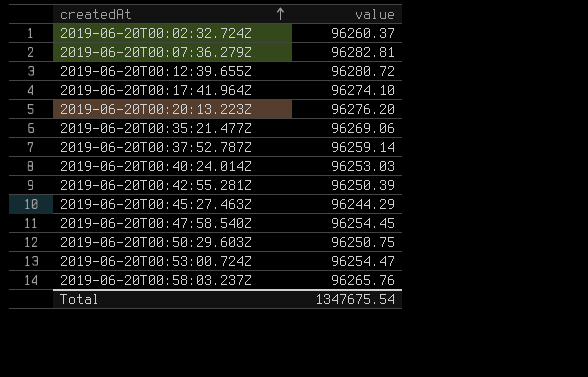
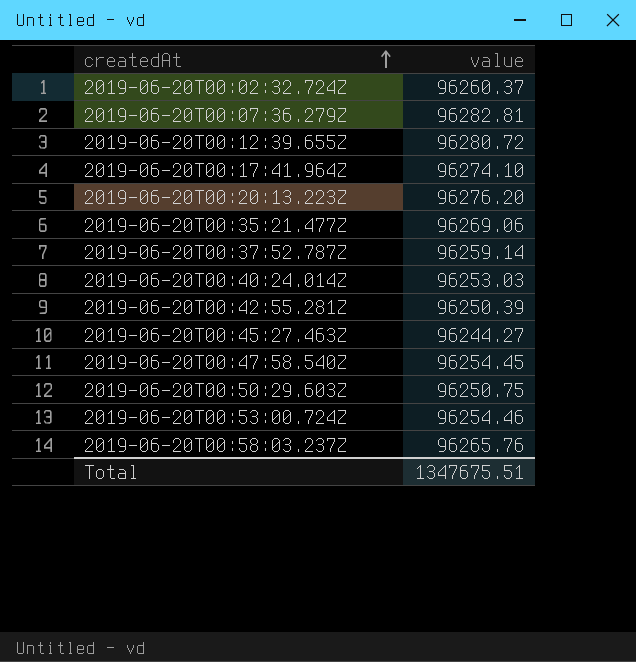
2019-06-20T00:45:27.463Z | value: 96244.29 -> 96244.27
2019-06-20T00:53:00.724Z | value: 96254.47 -> 96254.46
Total | value: 1347675.54 -> 1347675.51

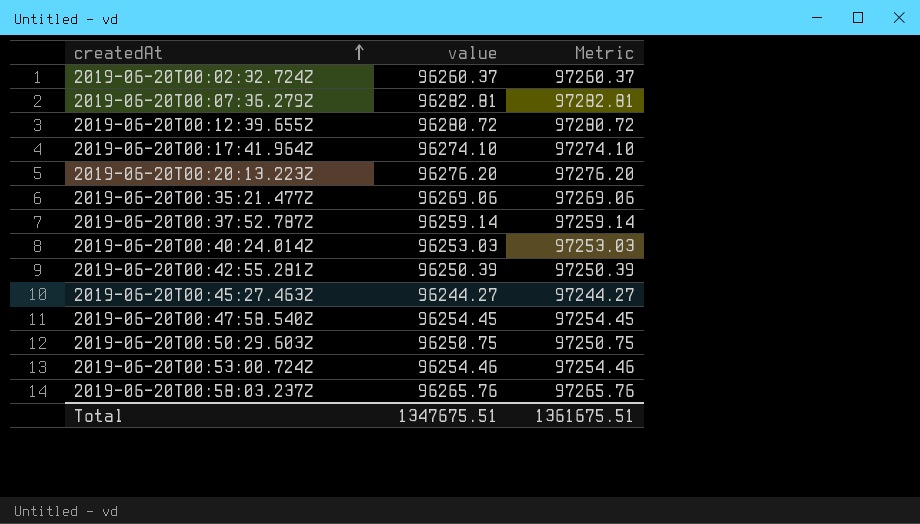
column Metric | formula: none -> [value] + 1000

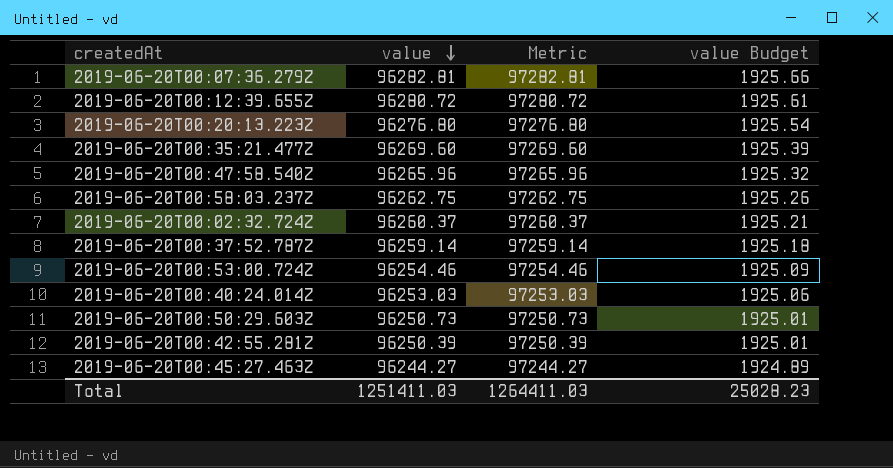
row order: createdAt ascending -> value descending
column value Budget | formula: none -> [value] * 0.02
row 2019-06-20T00:17:41.964Z: 96274.10 | 97274.10 -> none
2019-06-20T00:20:13.223Z | value: 96276.20 -> 96276.80
2019-06-20T00:20:13.223Z | Metric: 97276.20 -> 97276.80
2019-06-20T00:35:21.477Z | value: 96269.06 -> 96269.60
2019-06-20T00:35:21.477Z | Metric: 97269.06 -> 97269.60
2019-06-20T00:47:58.540Z | value: 96254.45 -> 96265.96
2019-06-20T00:47:58.540Z | Metric: 97254.45 -> 97265.96
2019-06-20T00:58:03.237Z | value: 96265.76 -> 96262.75
2019-06-20T00:58:03.237Z | Metric: 97265.76 -> 97262.75
2019-06-20T00:50:29.603Z | value: 96250.75 -> 96250.73
2019-06-20T00:50:29.603Z | Metric: 97250.75 -> 97250.73
Total | value: 1347675.51 -> 1251411.03
Total | Metric: 1361675.51 -> 1264411.03

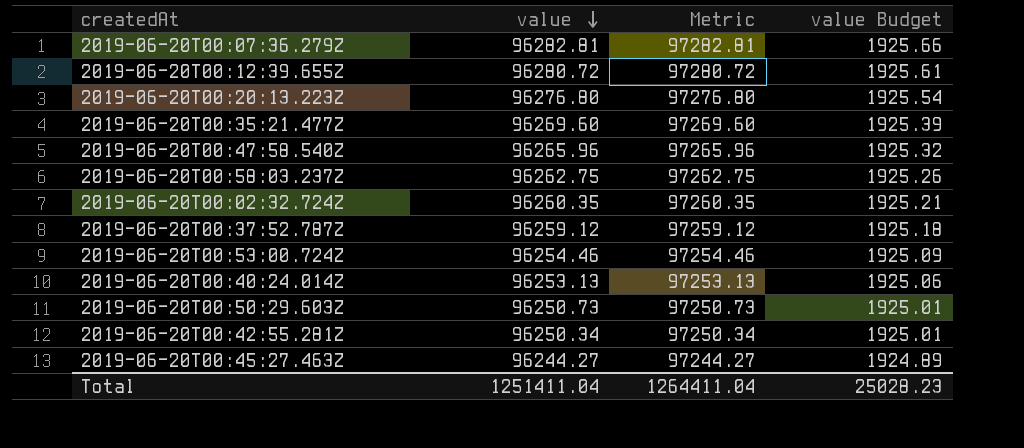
2019-06-20T00:02:32.724Z | value: 96260.37 -> 96260.35
2019-06-20T00:02:32.724Z | Metric: 97260.37 -> 97260.35
2019-06-20T00:37:52.787Z | value: 96259.14 -> 96259.12
2019-06-20T00:37:52.787Z | Metric: 97259.14 -> 97259.12
2019-06-20T00:40:24.014Z | value: 96253.03 -> 96253.13
2019-06-20T00:40:24.014Z | Metric: 97253.03 -> 97253.13
2019-06-20T00:42:55.281Z | value: 96250.39 -> 96250.34
2019-06-20T00:42:55.281Z | Metric: 97250.39 -> 97250.34
Total | value: 1251411.03 -> 1251411.04
Total | Metric: 1264411.03 -> 1264411.04

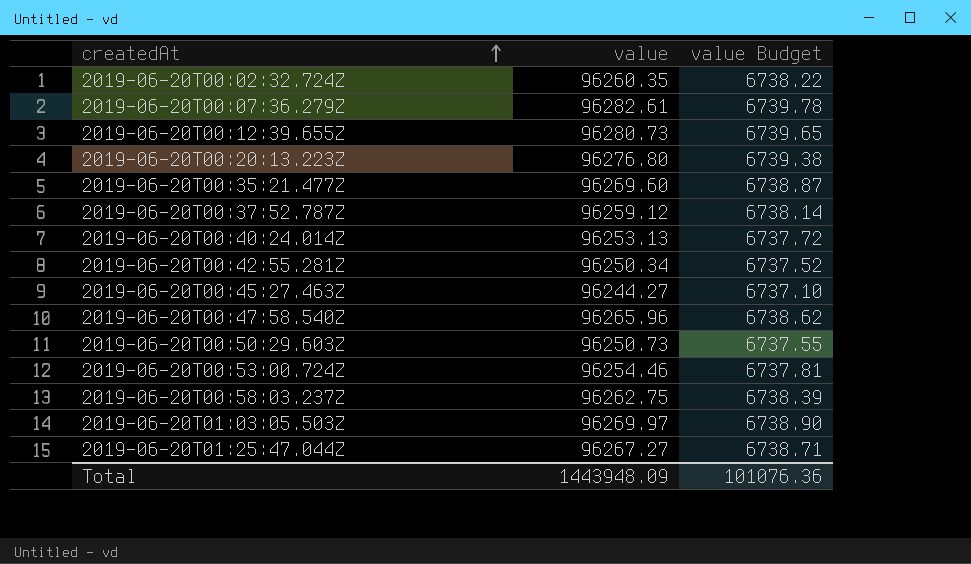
row order: value descending -> createdAt ascending
column Metric | formula: [value] + 1000 -> none
column value Budget | formula: [value] * 0.02 -> [value] * 0.07
2019-06-20T00:07:36.279Z | value: 96282.81 -> 96282.61
2019-06-20T00:12:39.655Z | value: 96280.72 -> 96280.73
row 2019-06-20T01:03:05.503Z: none -> 96269.97 | 6738.90
row 2019-06-20T01:25:47.044Z: none -> 96267.27 | 6738.71
Total | value: 1251411.04 -> 1443948.09
Total | value Budget: 25028.23 -> 101076.36

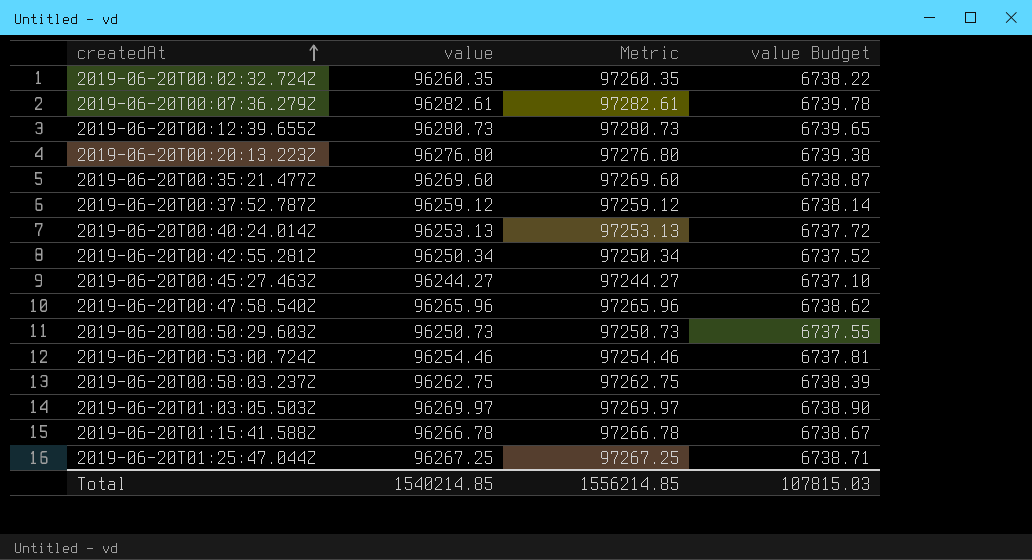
column Metric | formula: none -> [value] + 1000
row 2019-06-20T01:15:41.588Z: none -> 96266.78 | 97266.78 | 6738.67
2019-06-20T01:25:47.044Z | value: 96267.27 -> 96267.25
Total | value: 1443948.09 -> 1540214.85
Total | value Budget: 101076.36 -> 107815.03

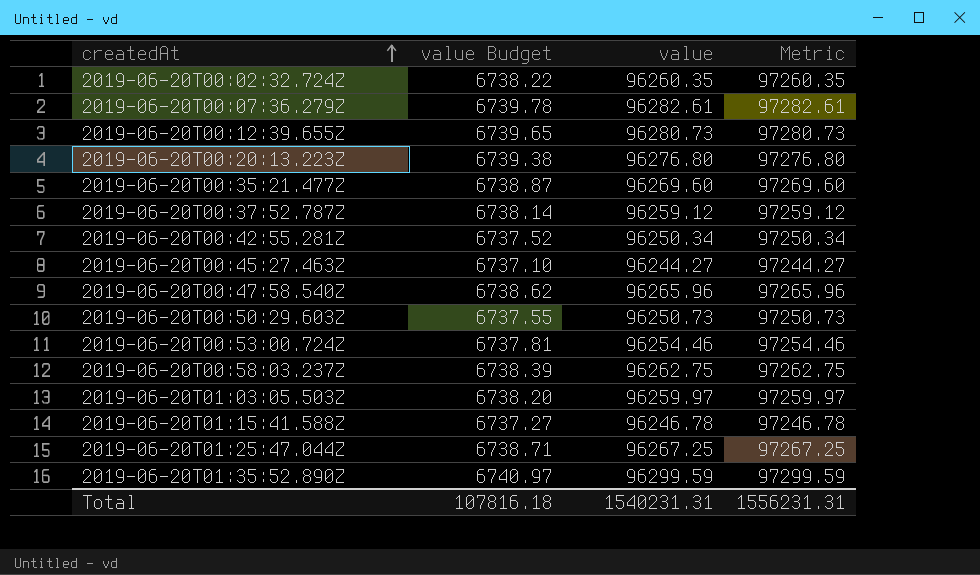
column value Budget | position: 4 -> 2
row 2019-06-20T00:40:24.014Z: 96253.13 | 97253.13 | 6737.72 -> none
2019-06-20T01:03:05.503Z | value Budget: 6738.90 -> 6738.20
2019-06-20T01:03:05.503Z | value: 96269.97 -> 96259.97
2019-06-20T01:03:05.503Z | Metric: 97269.97 -> 97259.97
2019-06-20T01:15:41.588Z | value Budget: 6738.67 -> 6737.27
2019-06-20T01:15:41.588Z | value: 96266.78 -> 96246.78
2019-06-20T01:15:41.588Z | Metric: 97266.78 -> 97246.78
row 2019-06-20T01:35:52.890Z: none -> 6740.97 | 96299.59 | 97299.59
Total | value Budget: 107815.03 -> 107816.18
Total | value: 1540214.85 -> 1540231.31
Total | Metric: 1556214.85 -> 1556231.31

